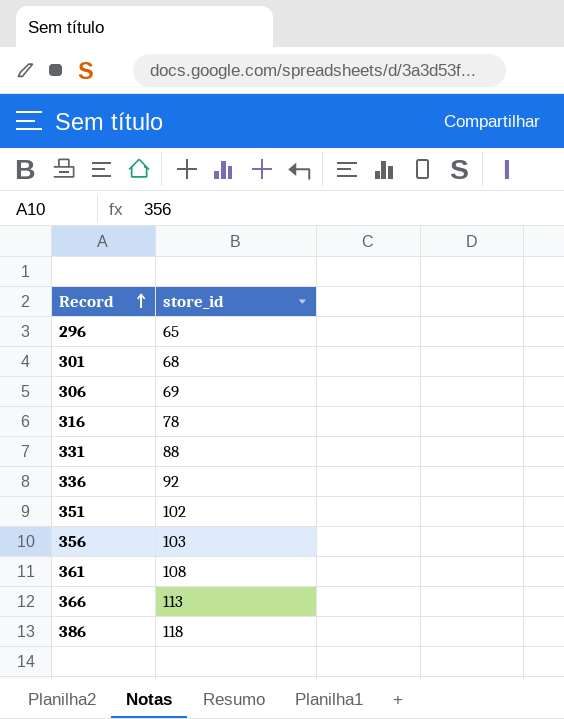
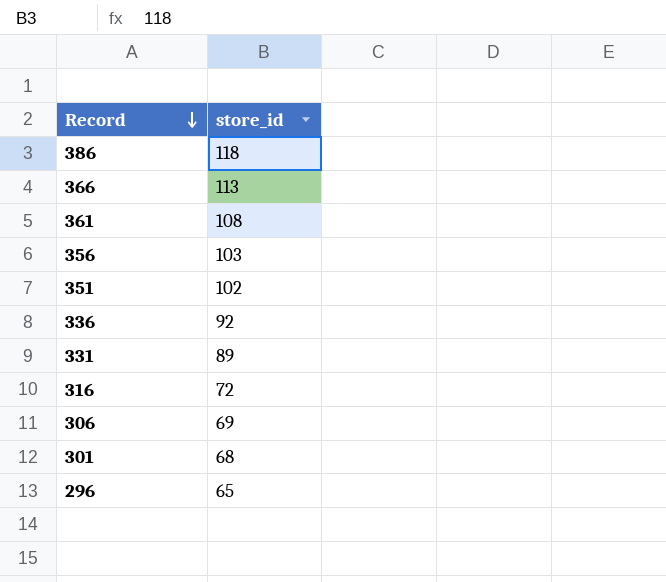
row order: Record ascending -> Record descending
331 | store_id: 88 -> 89
316 | store_id: 78 -> 72

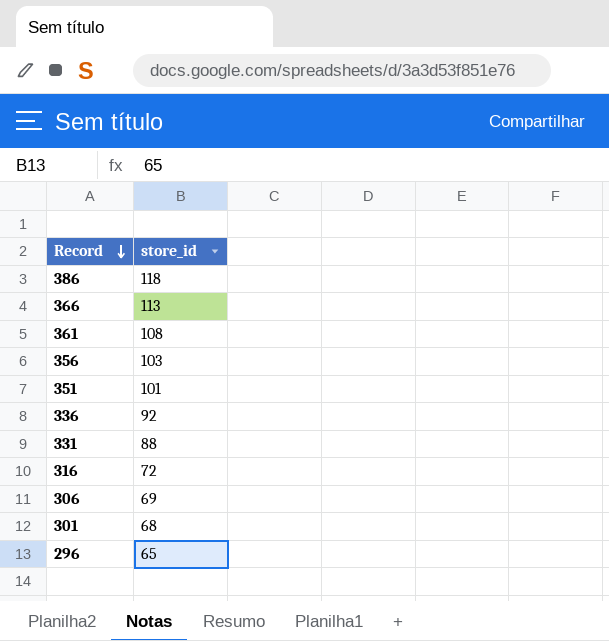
351 | store_id: 102 -> 101
331 | store_id: 89 -> 88

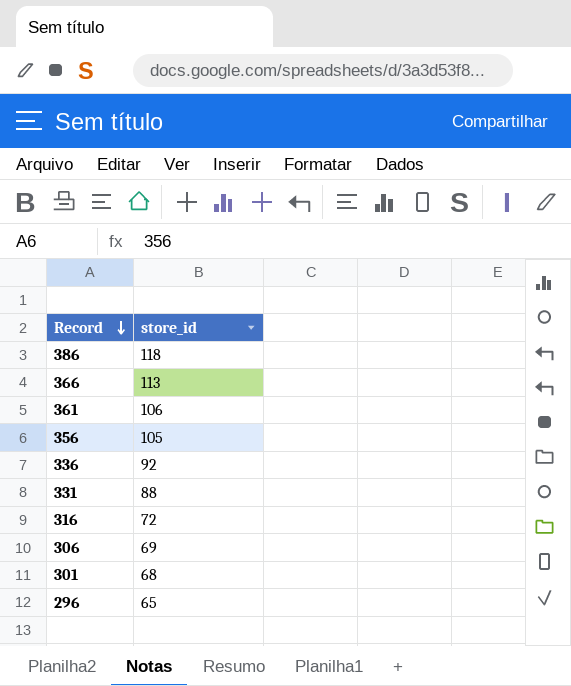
row 351: 101 -> none
361 | store_id: 108 -> 106
356 | store_id: 103 -> 105

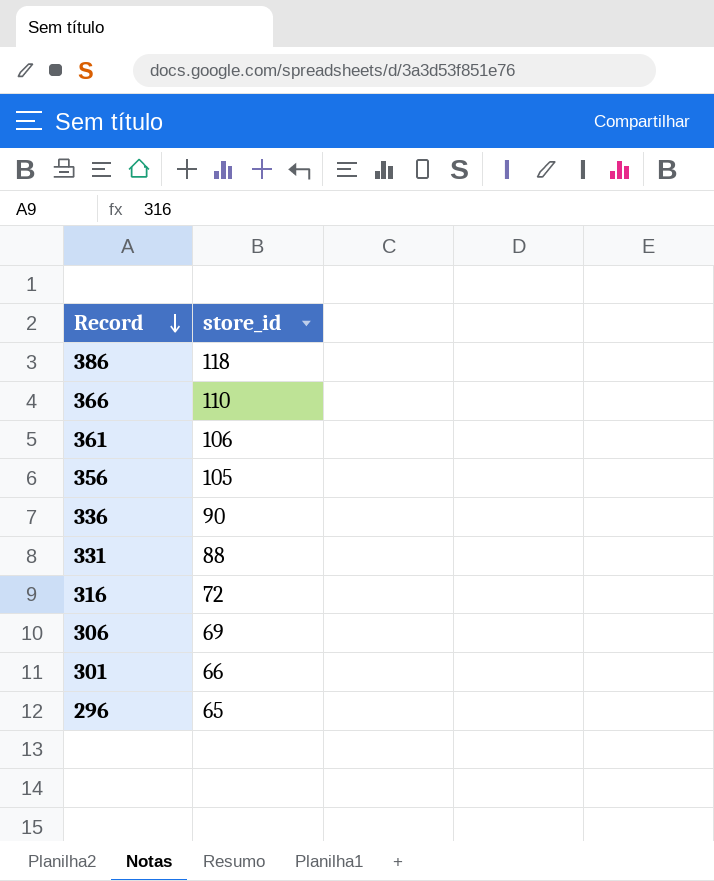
366 | store_id: 113 -> 110
336 | store_id: 92 -> 90
301 | store_id: 68 -> 66

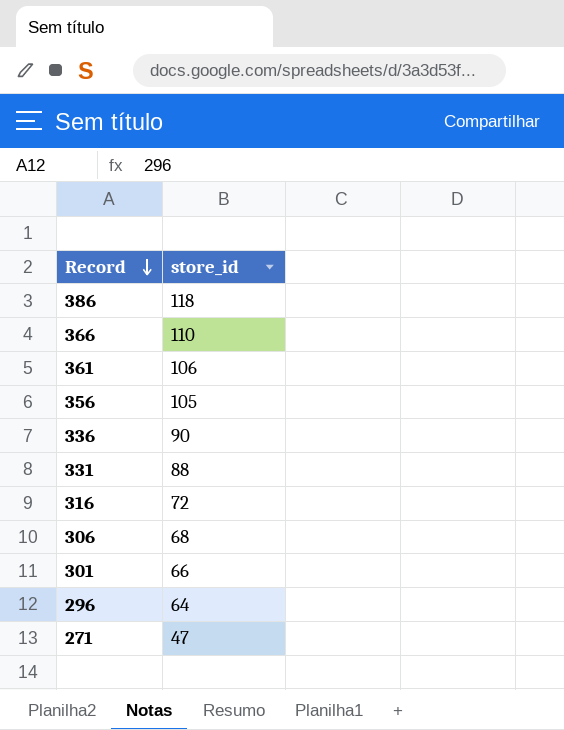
306 | store_id: 69 -> 68
296 | store_id: 65 -> 64
row 271: none -> 47

